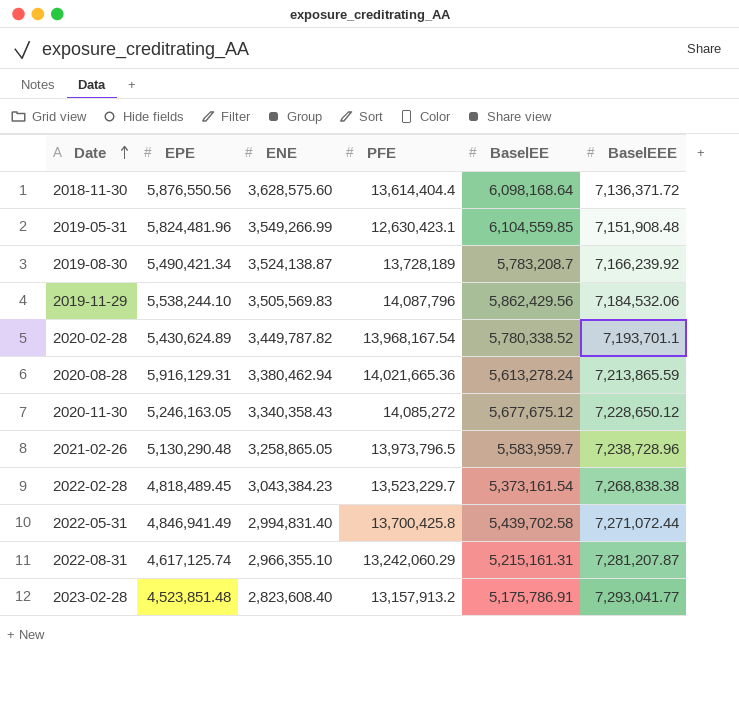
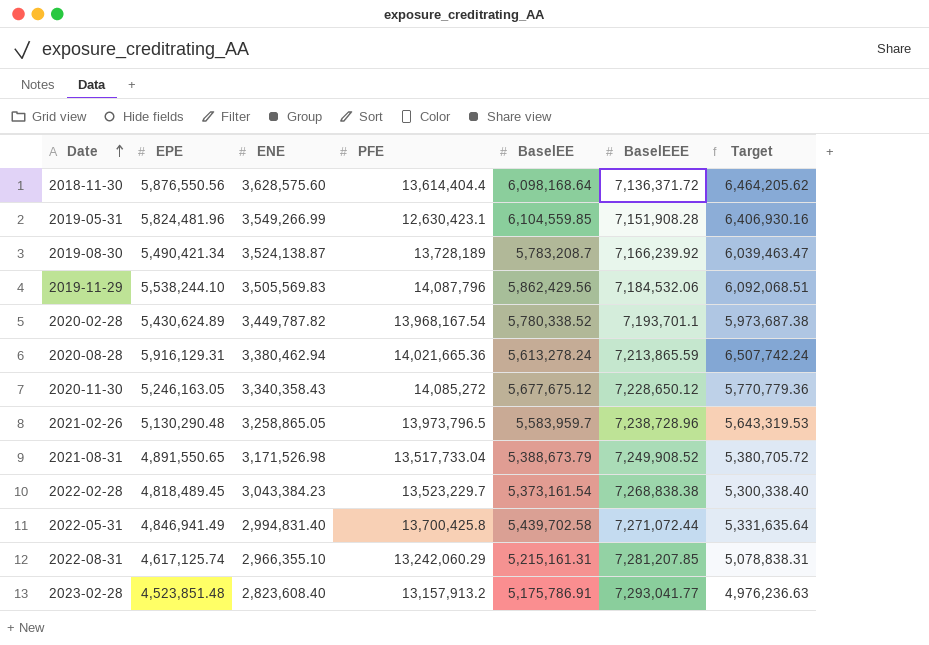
column Target | formula: none -> [EPE] * 1.1
2019-05-31 | BaselEEE: 7,151,908.48 -> 7,151,908.28
row 2021-08-31: none -> 4,891,550.65 | 3,171,526.98 | 13,517,733.04 | 5,388,673.79 | 7,249,908.52 | 5,380,705.72
2022-08-31 | BaselEEE: 7,281,207.87 -> 7,281,207.85

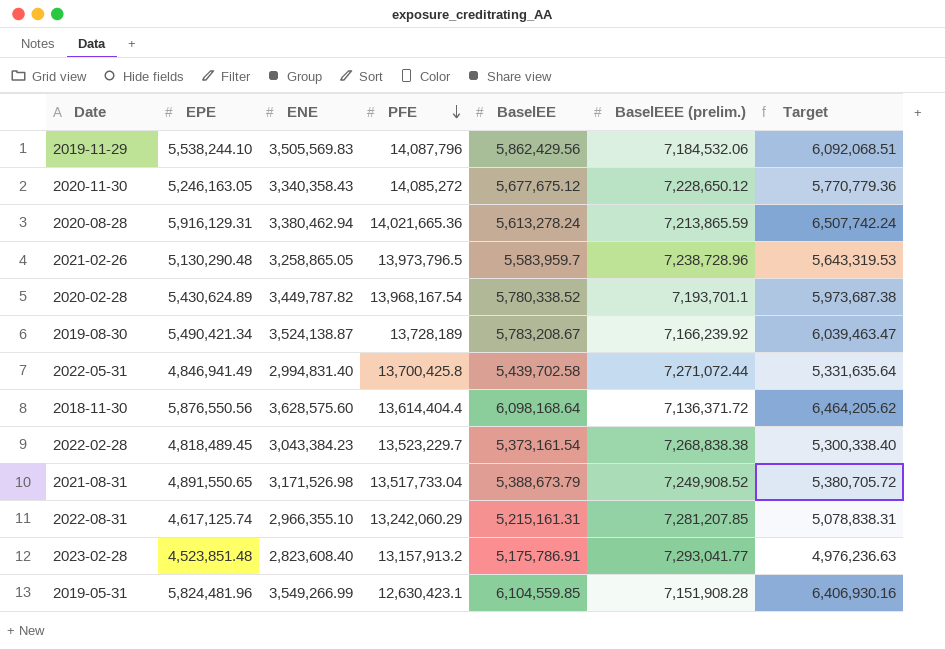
row order: Date ascending -> PFE descending
column name: BaselEEE -> BaselEEE (prelim.)
2019-08-30 | BaselEE: 5,783,208.7 -> 5,783,208.67

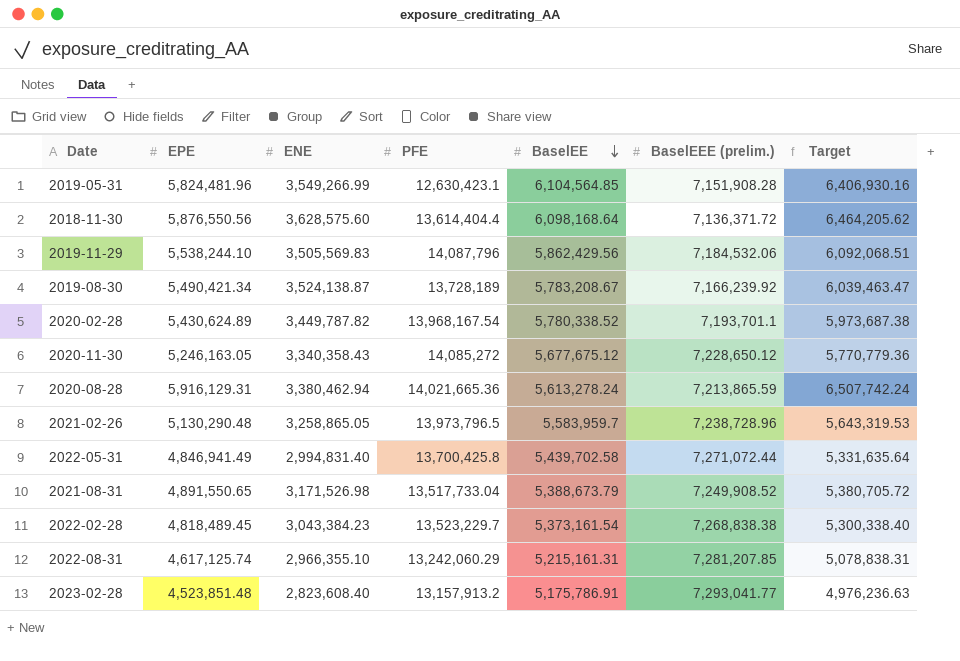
row order: PFE descending -> BaselEE descending
2019-05-31 | BaselEE: 6,104,559.85 -> 6,104,564.85

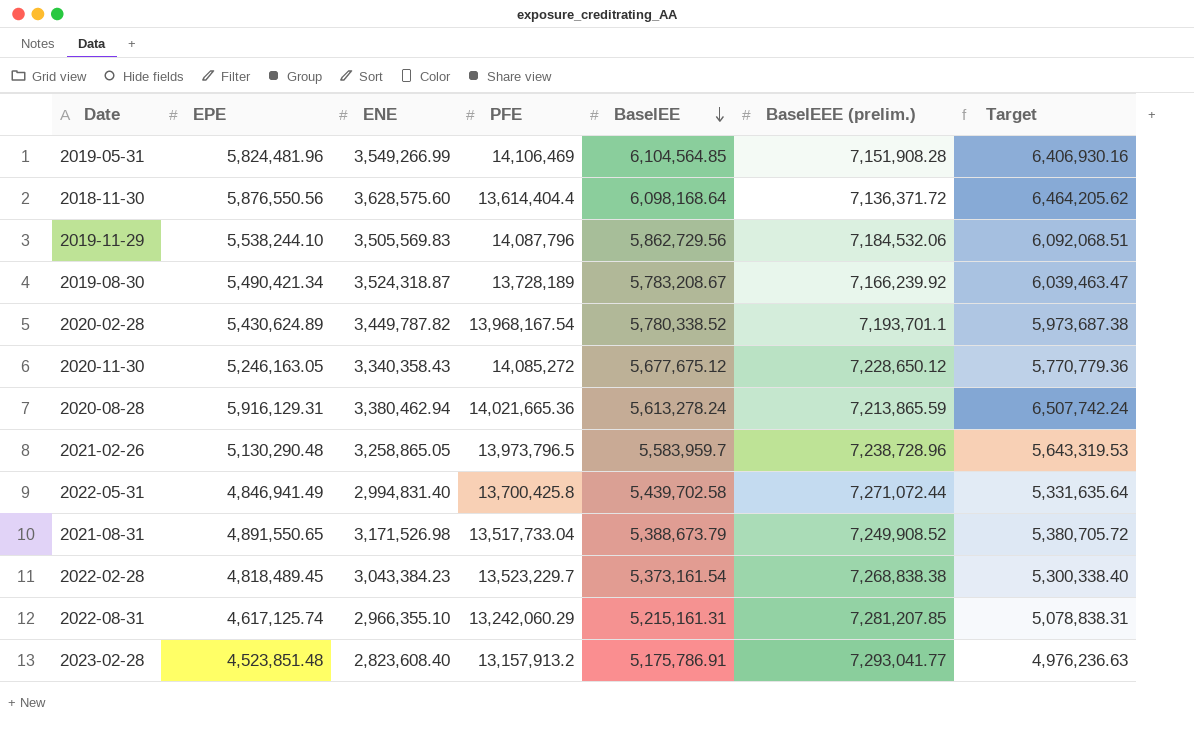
2019-05-31 | PFE: 12,630,423.1 -> 14,106,469
2019-11-29 | BaselEE: 5,862,429.56 -> 5,862,729.56
2019-08-30 | ENE: 3,524,138.87 -> 3,524,318.87

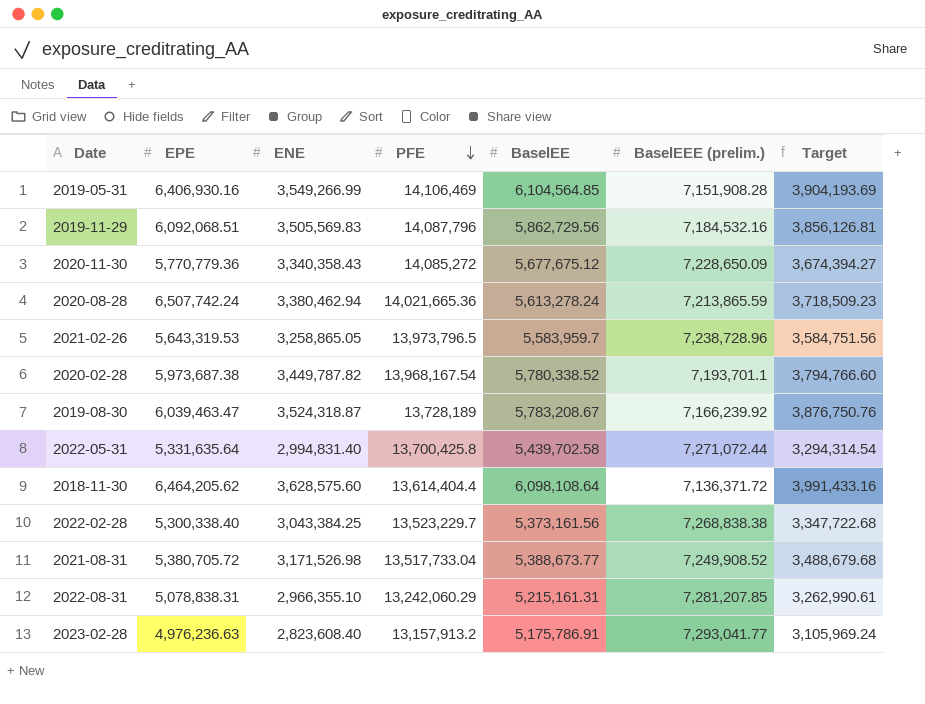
row order: BaselEE descending -> PFE descending
column Target | formula: [EPE] * 1.1 -> [ENE] * 1.1
2019-05-31 | EPE: 5,824,481.96 -> 6,406,930.16
2019-11-29 | EPE: 5,538,244.10 -> 6,092,068.51
2019-11-29 | BaselEEE (prelim.): 7,184,532.06 -> 7,184,532.16
2020-11-30 | EPE: 5,246,163.05 -> 5,770,779.36
2020-11-30 | BaselEEE (prelim.): 7,228,650.12 -> 7,228,650.09
2020-08-28 | EPE: 5,916,129.31 -> 6,507,742.24
2021-02-26 | EPE: 5,130,290.48 -> 5,643,319.53
2020-02-28 | EPE: 5,430,624.89 -> 5,973,687.38
2019-08-30 | EPE: 5,490,421.34 -> 6,039,463.47
2022-05-31 | EPE: 4,846,941.49 -> 5,331,635.64
2018-11-30 | EPE: 5,876,550.56 -> 6,464,205.62
2018-11-30 | BaselEE: 6,098,168.64 -> 6,098,108.64
2022-02-28 | EPE: 4,818,489.45 -> 5,300,338.40
2022-02-28 | ENE: 3,043,384.23 -> 3,043,384.25
2022-02-28 | BaselEE: 5,373,161.54 -> 5,373,161.56
2021-08-31 | EPE: 4,891,550.65 -> 5,380,705.72
2021-08-31 | BaselEE: 5,388,673.79 -> 5,388,673.77
2022-08-31 | EPE: 4,617,125.74 -> 5,078,838.31
2023-02-28 | EPE: 4,523,851.48 -> 4,976,236.63

